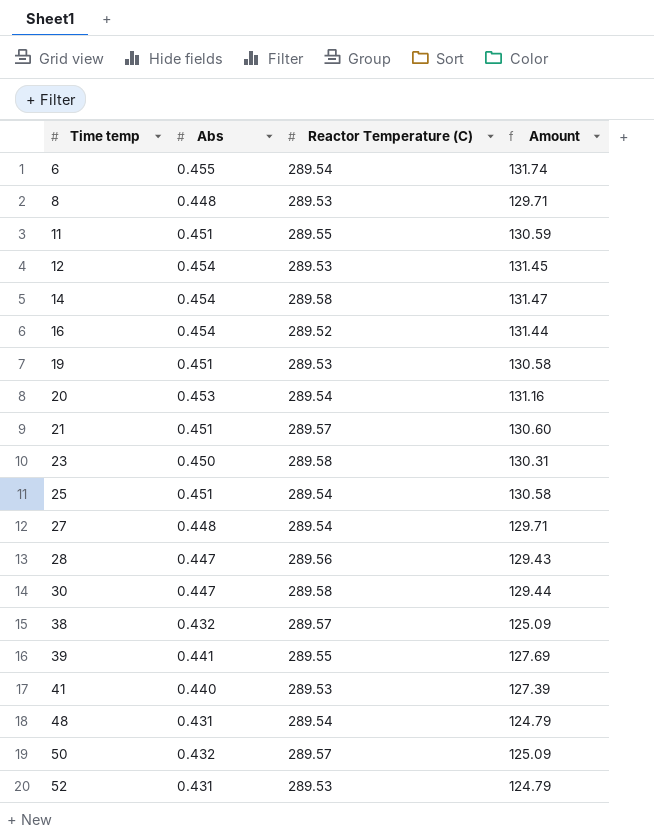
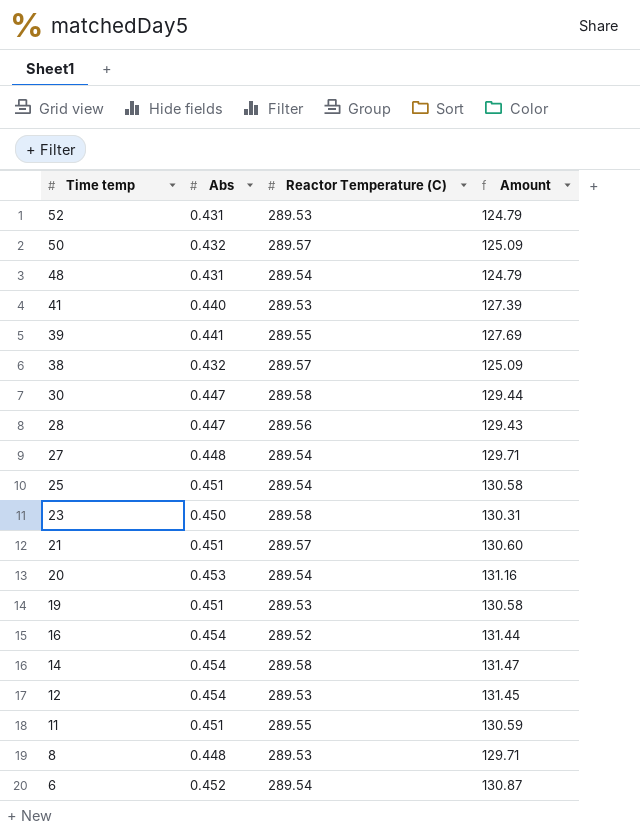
row order: Time temp ascending -> Time temp descending
6 | Abs: 0.455 -> 0.452
6 | Amount: 131.74 -> 130.87

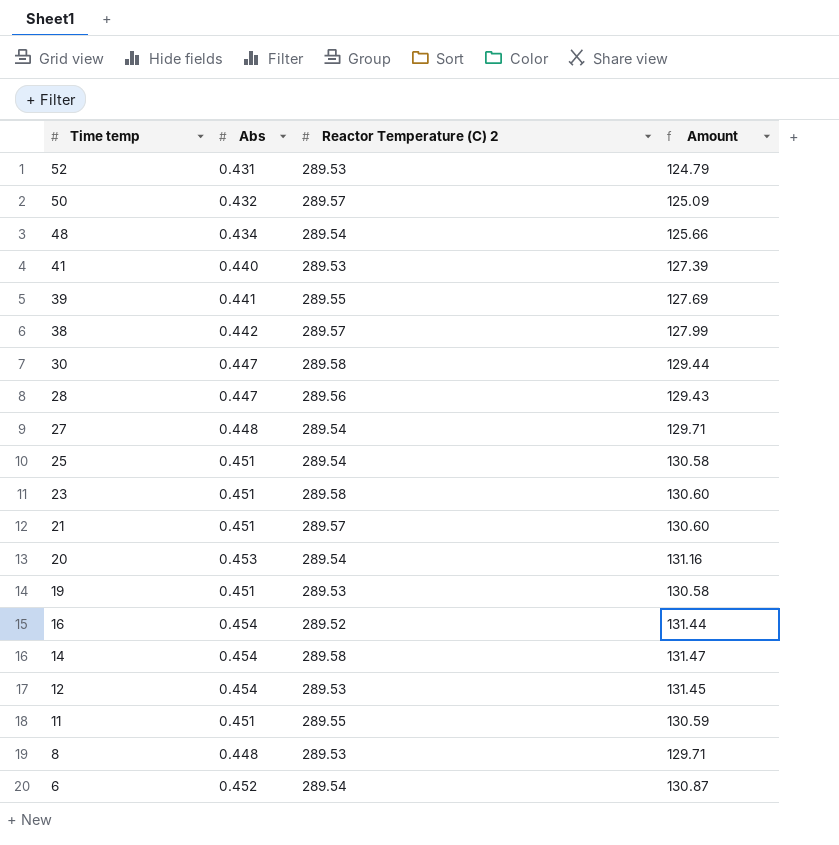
column name: Reactor Temperature (C) -> Reactor Temperature (C) 2
48 | Abs: 0.431 -> 0.434
48 | Amount: 124.79 -> 125.66
38 | Abs: 0.432 -> 0.442
38 | Amount: 125.09 -> 127.99
23 | Abs: 0.450 -> 0.451
23 | Amount: 130.31 -> 130.60

